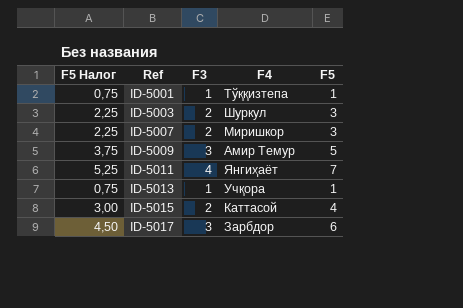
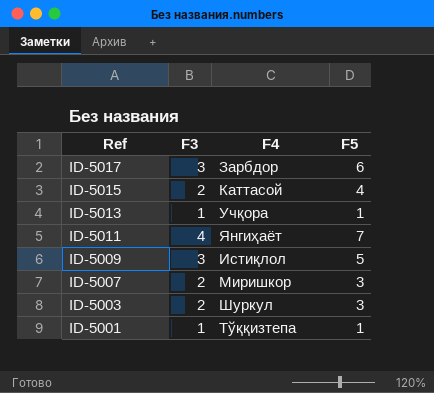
row order: Ref ascending -> Ref descending
column F5 Налог | formula: [F5] * 0,75 -> none
ID-5009 | F4: Амир Темур -> Истиқлол

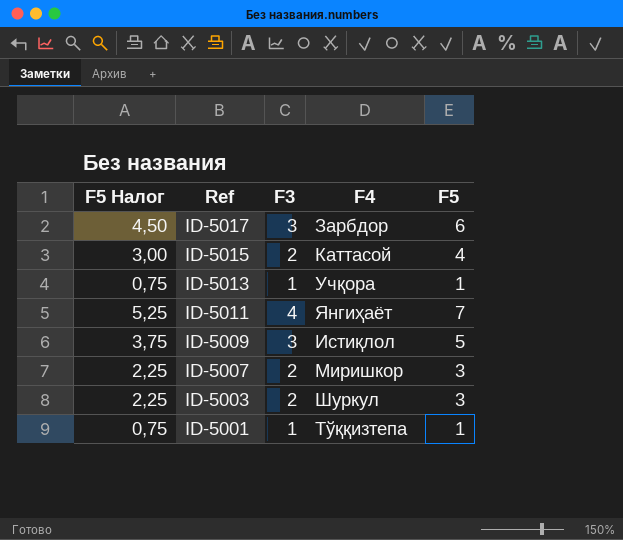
column F5 Налог | formula: none -> [F5] * 0,75

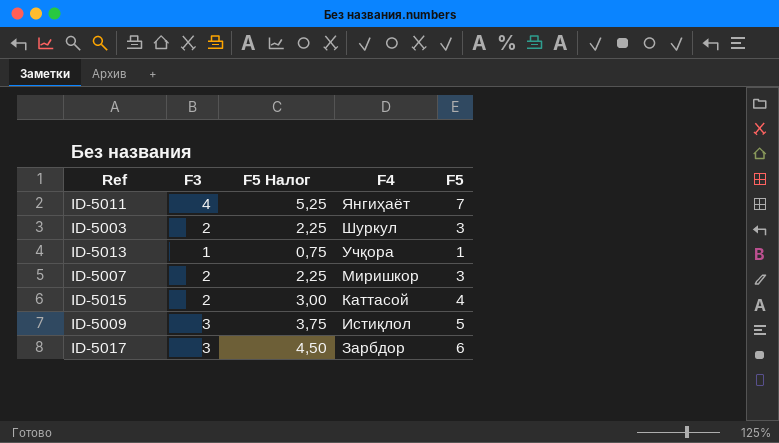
row order: Ref descending -> F4 descending
column F5 Налог | position: 1 -> 3
row ID-5001: 0,75 | 1 | Тўққизтепа | 1 -> none

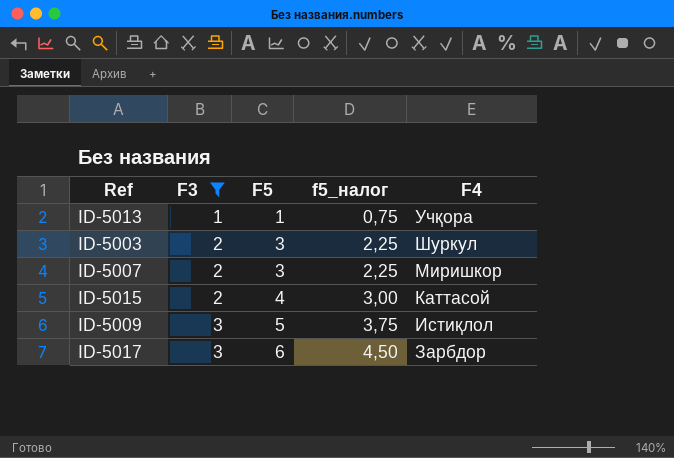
filter: none -> F3 != 4
row order: F4 descending -> F3 ascending
column F5 | position: 5 -> 3
column name: F5 Налог -> f5_налог

